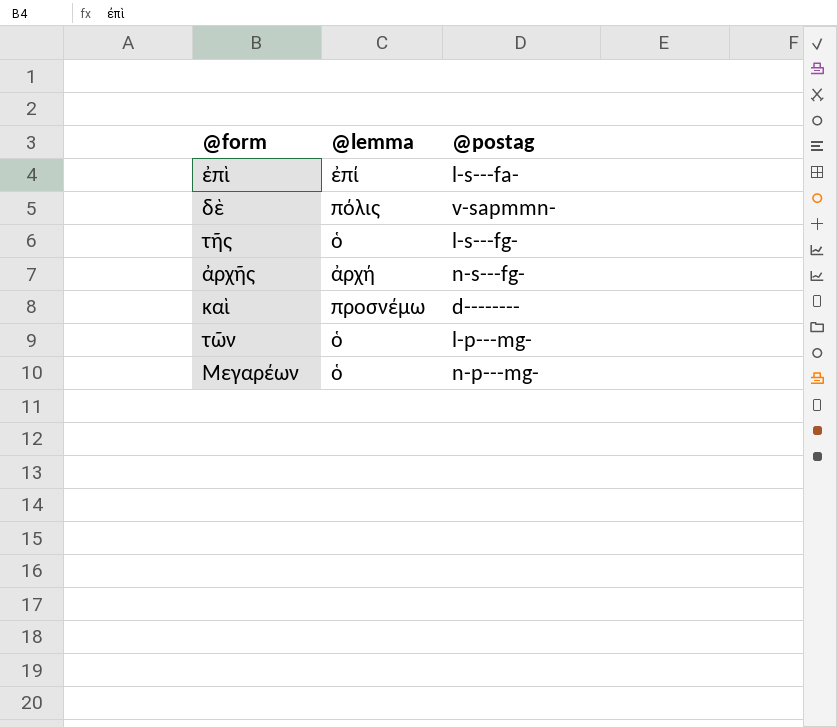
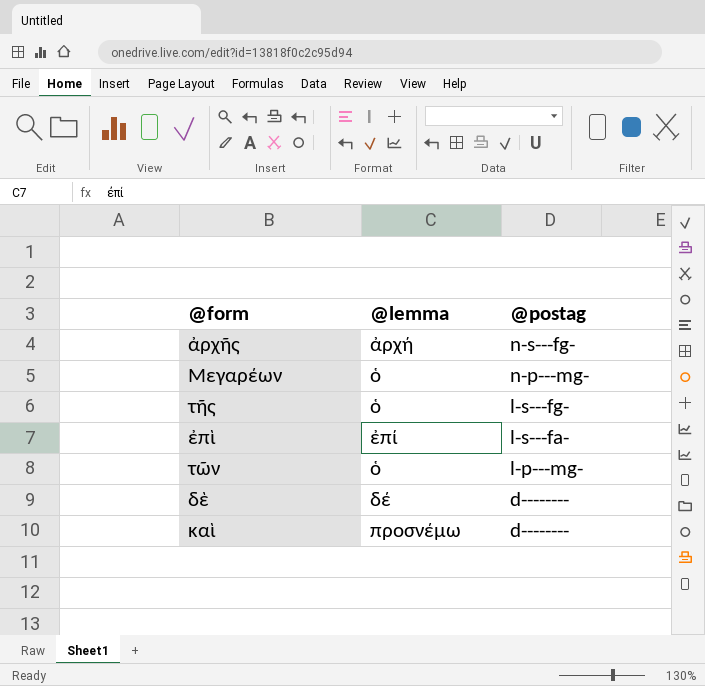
row order: none -> @postag descending
δὲ | @lemma: πόλις -> δέ
δὲ | @postag: v-sapmmn- -> d--------

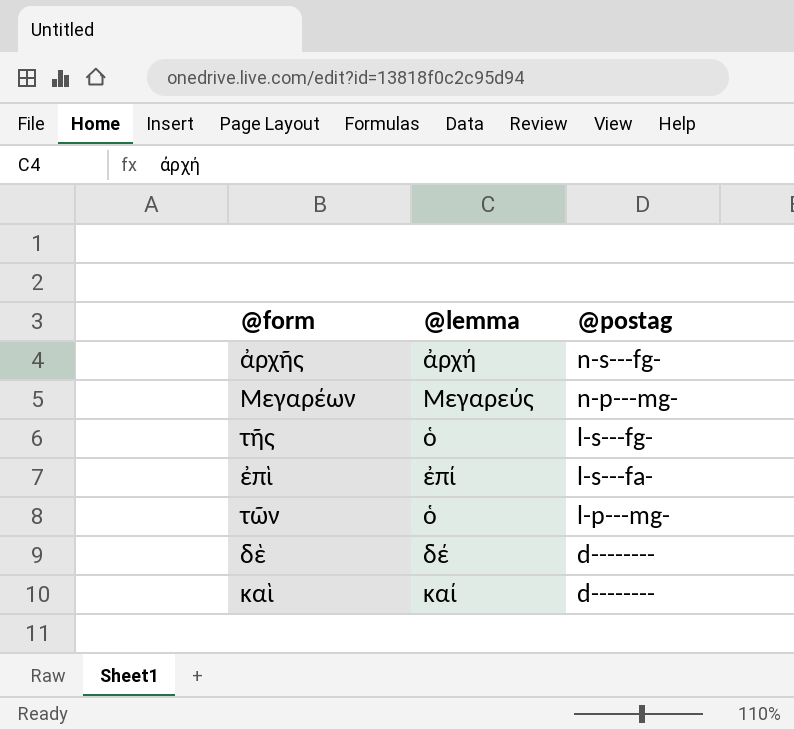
Μεγαρέων | @lemma: ὁ -> Μεγαρεύς
καὶ | @lemma: προσνέμω -> καί

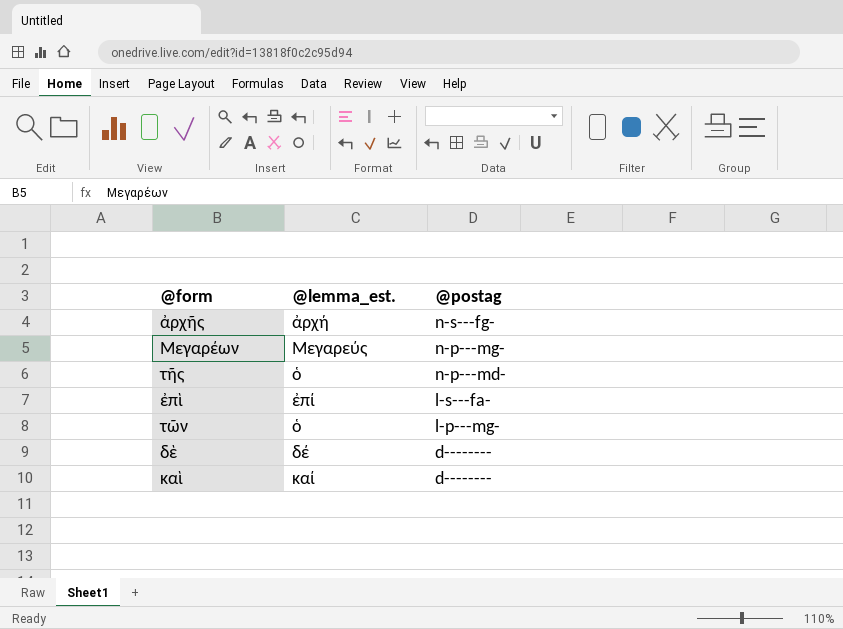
column name: @lemma -> @lemma_est.
τῆς | @postag: l-s---fg- -> n-p---md-

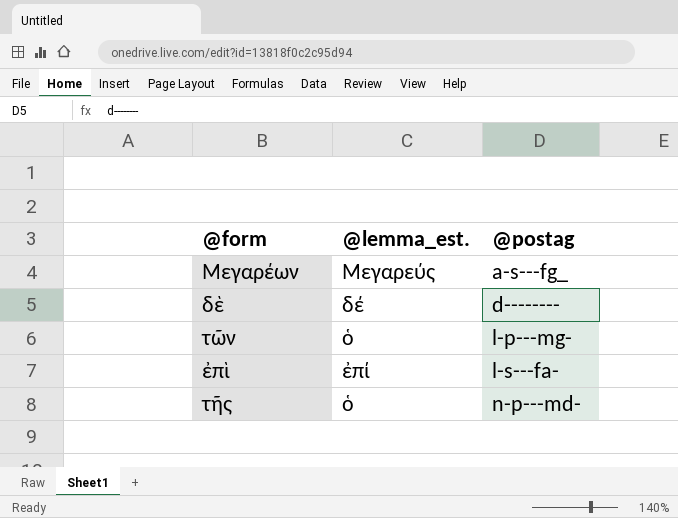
row order: @postag descending -> @postag ascending
row ἀρχῆς: ἀρχή | n-s---fg- -> none
row καὶ: καί | d-------- -> none
Μεγαρέων | @postag: n-p---mg- -> a-s---fg_

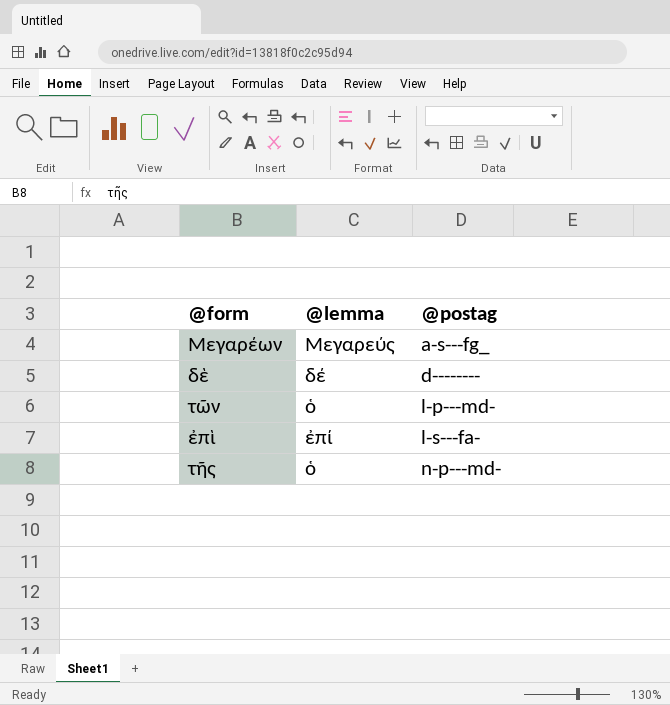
column name: @lemma_est. -> @lemma
τῶν | @postag: l-p---mg- -> l-p---md-

